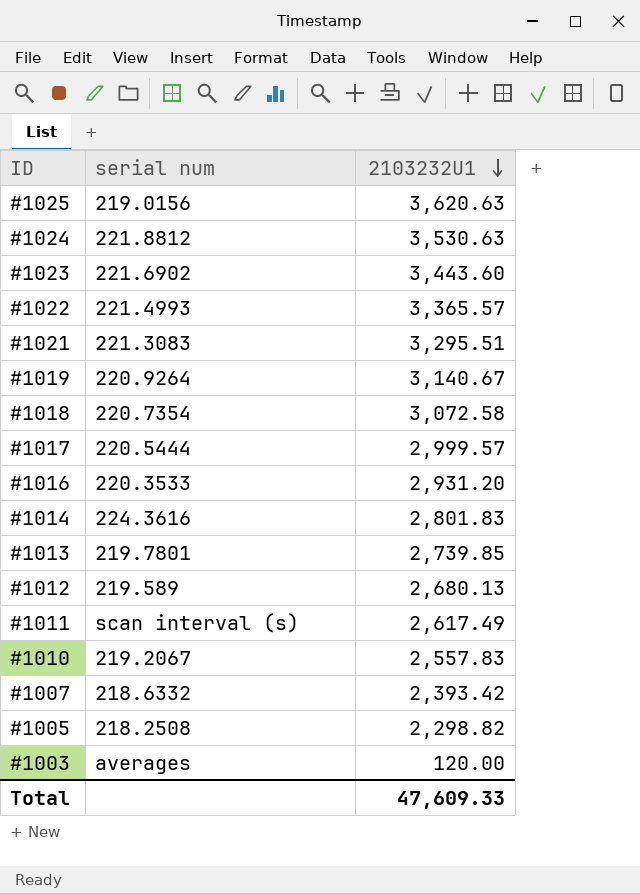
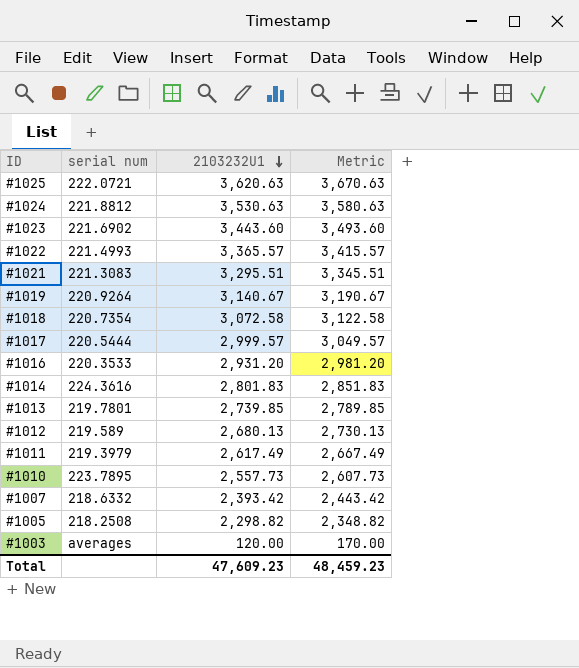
column Metric | formula: none -> [2103232U1] + 50
#1025 | serial num: 219.0156 -> 222.0721
#1011 | serial num: scan interval (s) -> 219.3979
#1010 | serial num: 219.2067 -> 223.7895
#1010 | 2103232U1: 2,557.83 -> 2,557.73
Total | 2103232U1: 47,609.33 -> 47,609.23

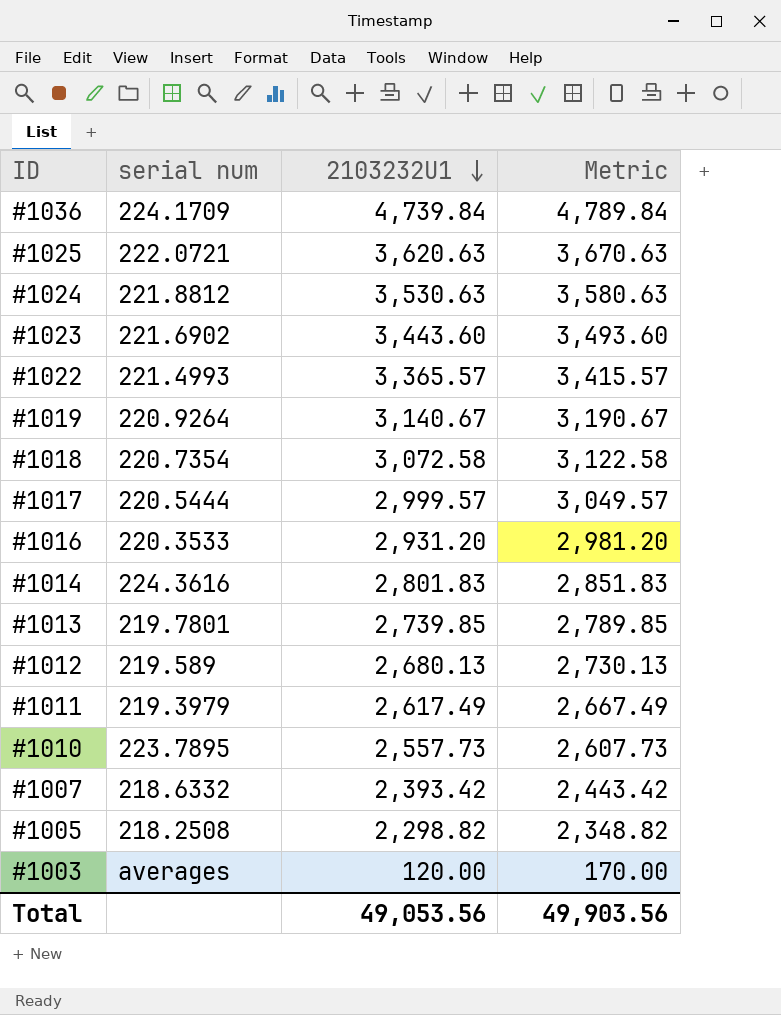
row #1021: 221.3083 | 3,295.51 | 3,345.51 -> none
row #1036: none -> 224.1709 | 4,739.84 | 4,789.84
Total | 2103232U1: 47,609.23 -> 49,053.56
Total | Metric: 48,459.23 -> 49,903.56

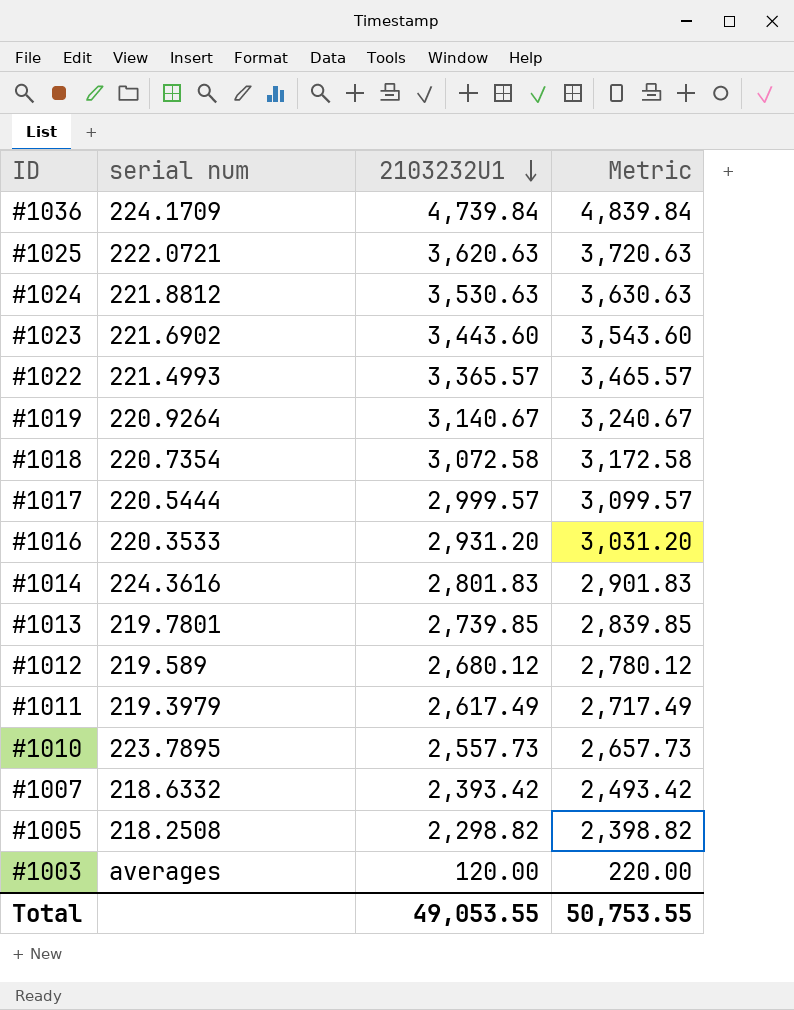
column Metric | formula: [2103232U1] + 50 -> [2103232U1] + 100
#1012 | 2103232U1: 2,680.13 -> 2,680.12
Total | 2103232U1: 49,053.56 -> 49,053.55
Total | Metric: 49,903.56 -> 50,753.55

